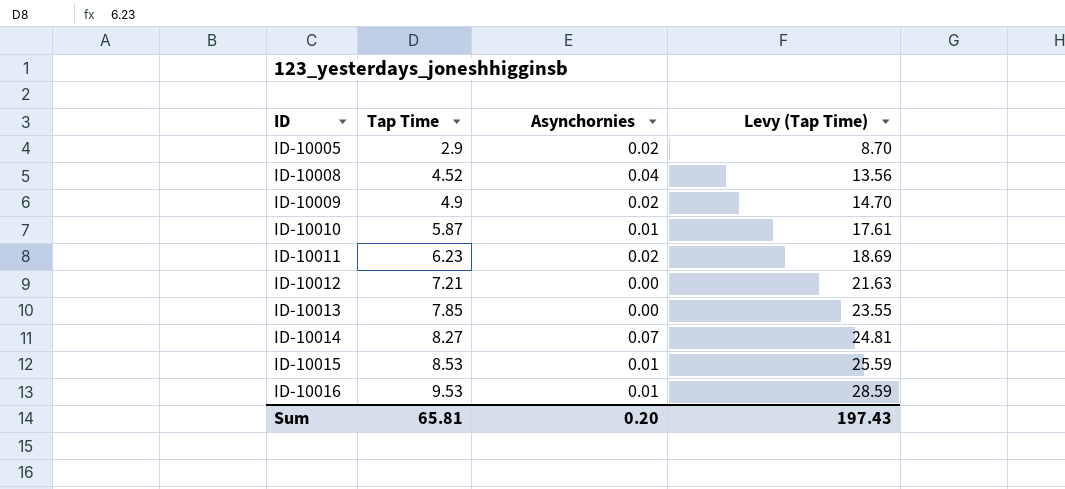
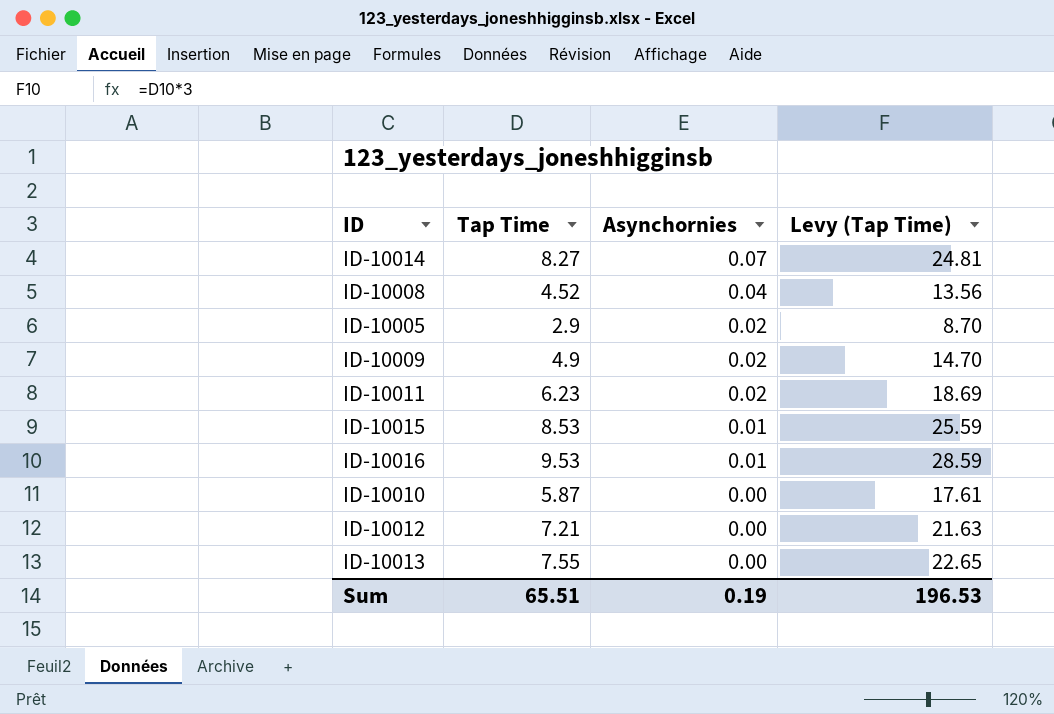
row order: ID ascending -> Asynchornies descending
ID-10010 | Asynchornies: 0.01 -> 0.00
ID-10013 | Tap Time: 7.85 -> 7.55
ID-10013 | Levy (Tap Time): 23.55 -> 22.65
Sum | Tap Time: 65.81 -> 65.51
Sum | Asynchornies: 0.20 -> 0.19
Sum | Levy (Tap Time): 197.43 -> 196.53

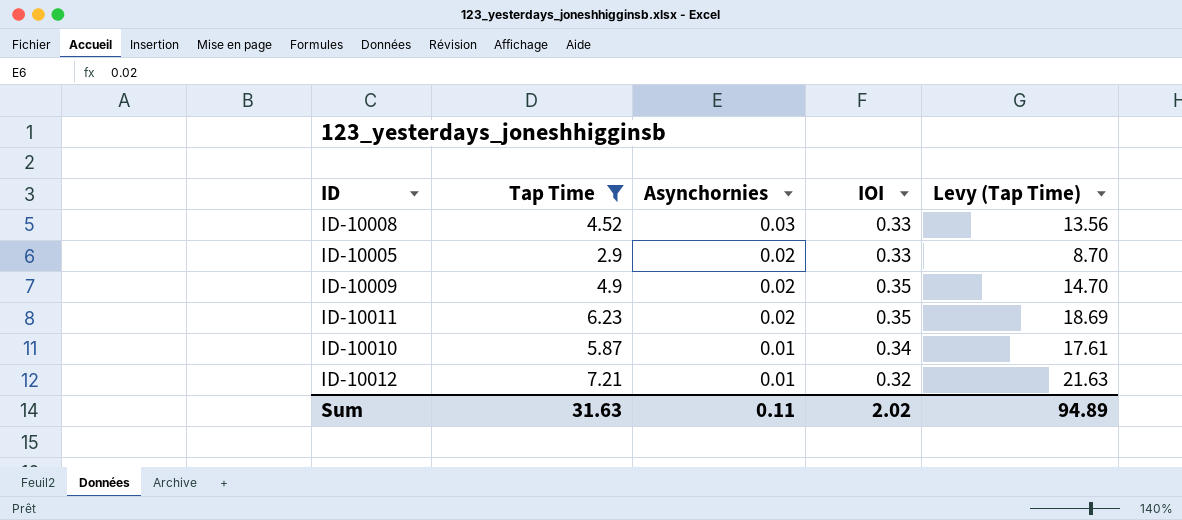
filter: none -> Tap Time <= 7.21
column IOI | position: none -> 4
ID-10008 | Asynchornies: 0.04 -> 0.03
ID-10010 | Asynchornies: 0.00 -> 0.01
ID-10012 | Asynchornies: 0.00 -> 0.01
Sum | Tap Time: 65.51 -> 31.63
Sum | Asynchornies: 0.19 -> 0.11
Sum | Levy (Tap Time): 196.53 -> 94.89

